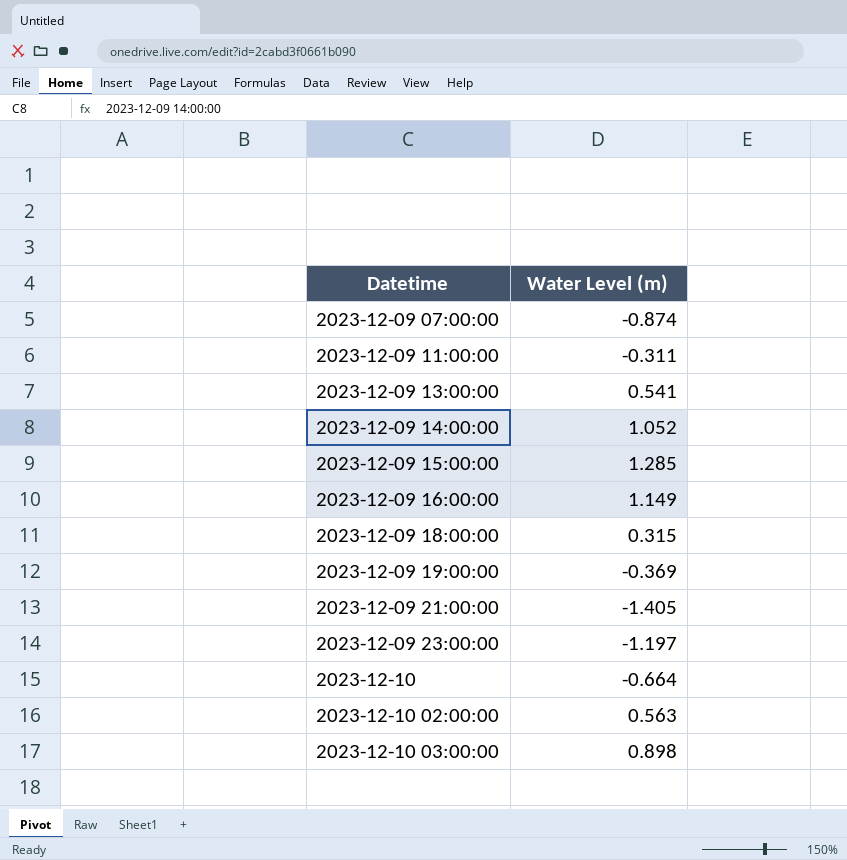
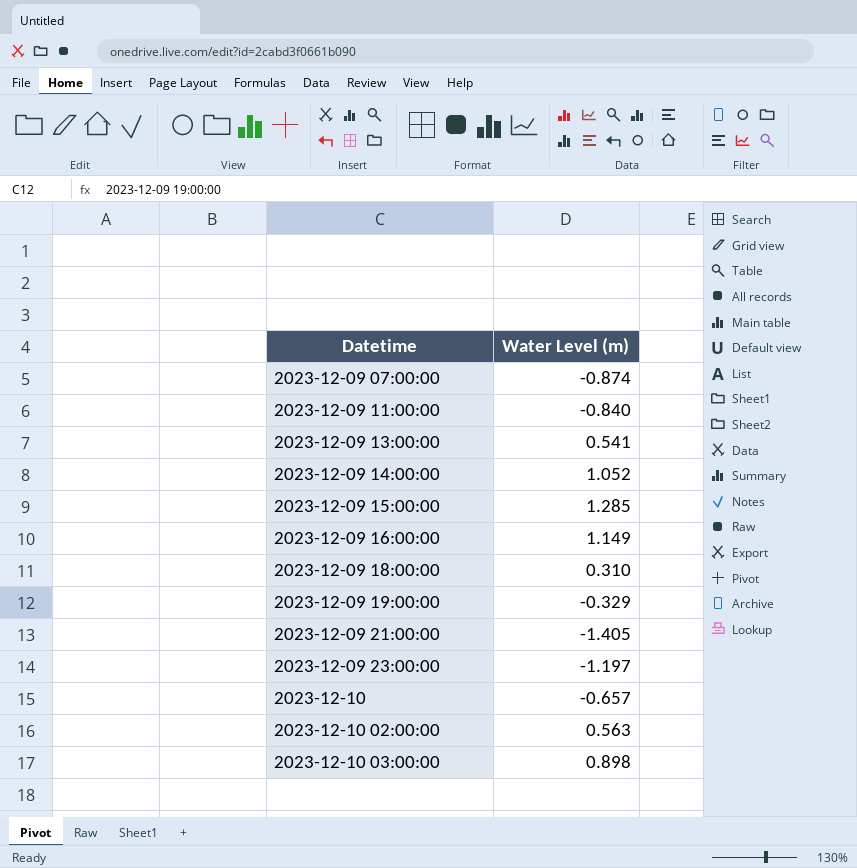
2023-12-09 11:00:00 | Water Level (m): -0.311 -> -0.840
2023-12-09 18:00:00 | Water Level (m): 0.315 -> 0.310
2023-12-09 19:00:00 | Water Level (m): -0.369 -> -0.329
2023-12-10 | Water Level (m): -0.664 -> -0.657

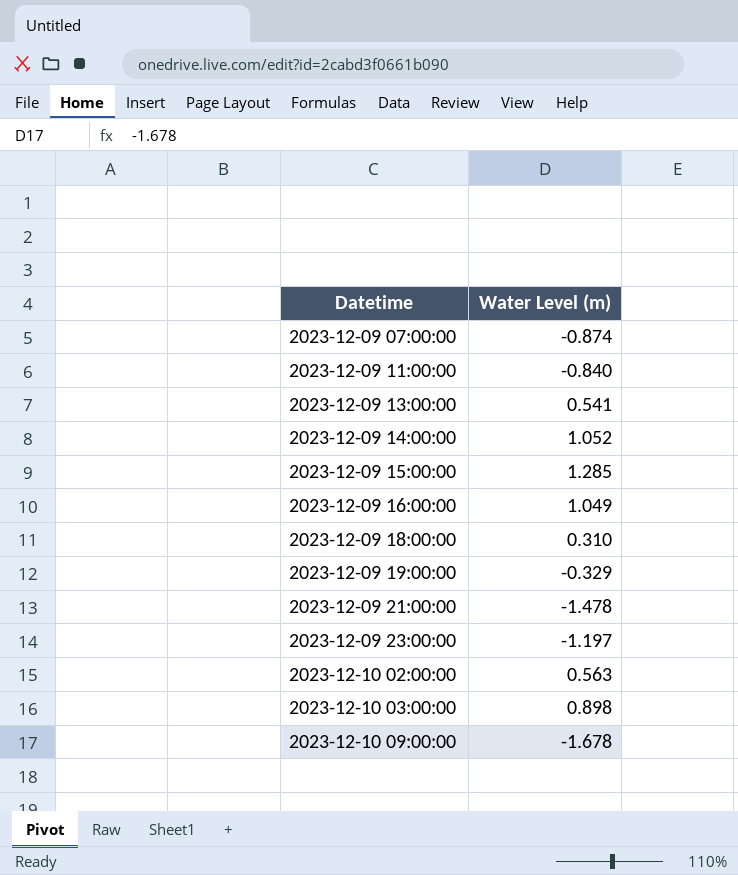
row 2023-12-10: -0.657 -> none
2023-12-09 16:00:00 | Water Level (m): 1.149 -> 1.049
2023-12-09 21:00:00 | Water Level (m): -1.405 -> -1.478
row 2023-12-10 09:00:00: none -> -1.678

